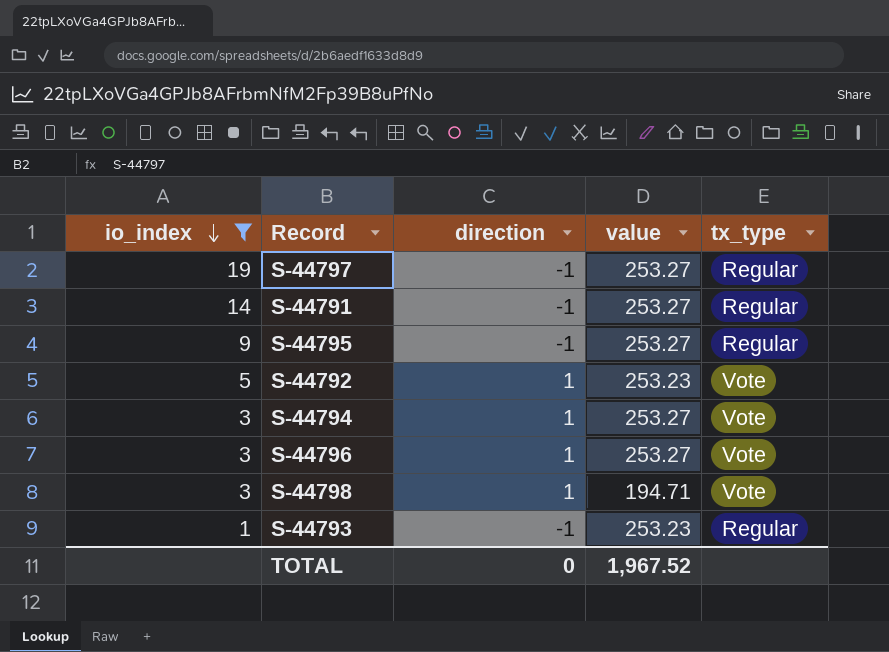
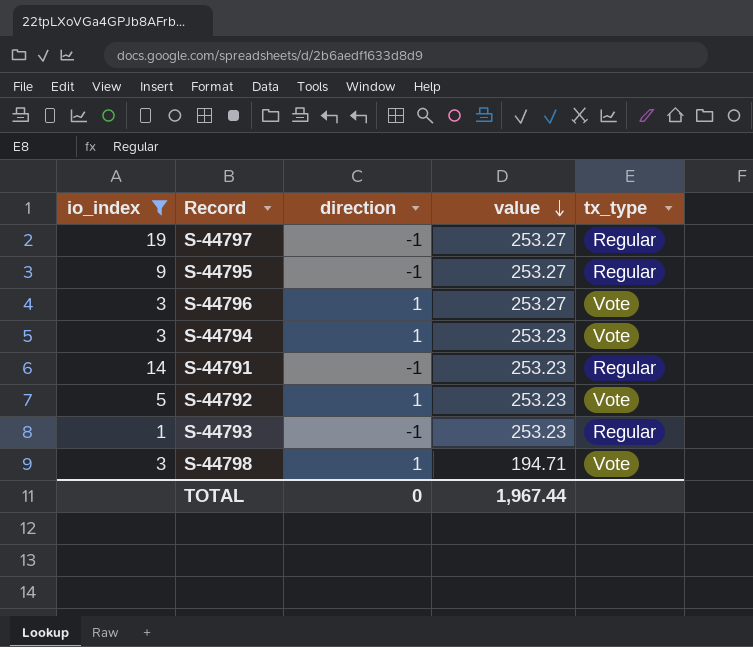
row order: io_index descending -> value descending
S-44794 | value: 253.27 -> 253.23
S-44791 | value: 253.27 -> 253.23
TOTAL | value: 1,967.52 -> 1,967.44

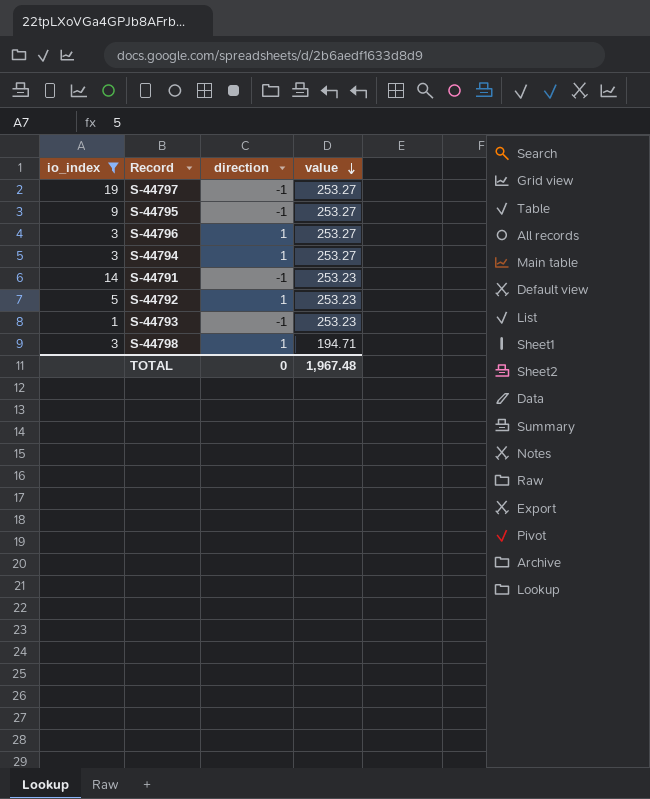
column tx_type | position: 5 -> none
S-44794 | value: 253.23 -> 253.27
TOTAL | value: 1,967.44 -> 1,967.48

